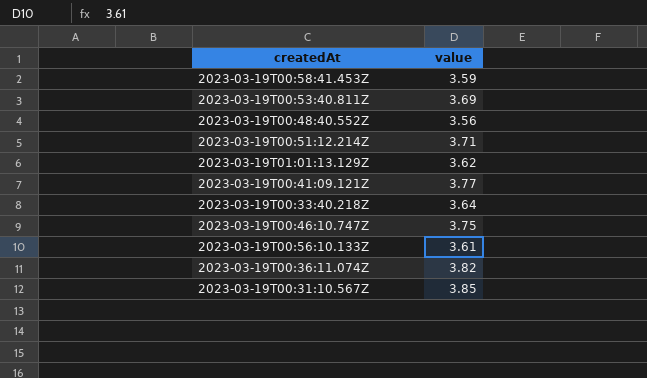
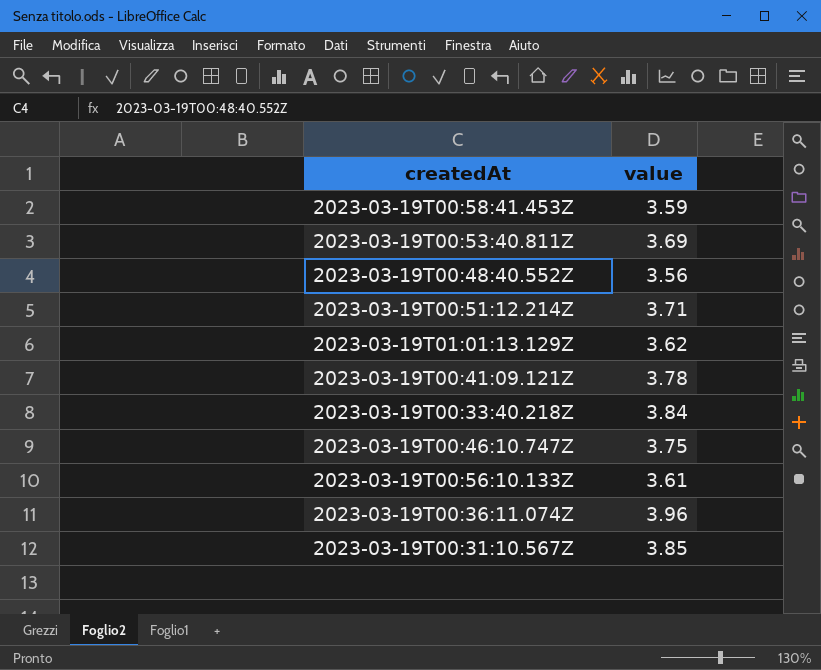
2023-03-19T00:41:09.121Z | value: 3.77 -> 3.78
2023-03-19T00:33:40.218Z | value: 3.64 -> 3.84
2023-03-19T00:36:11.074Z | value: 3.82 -> 3.96

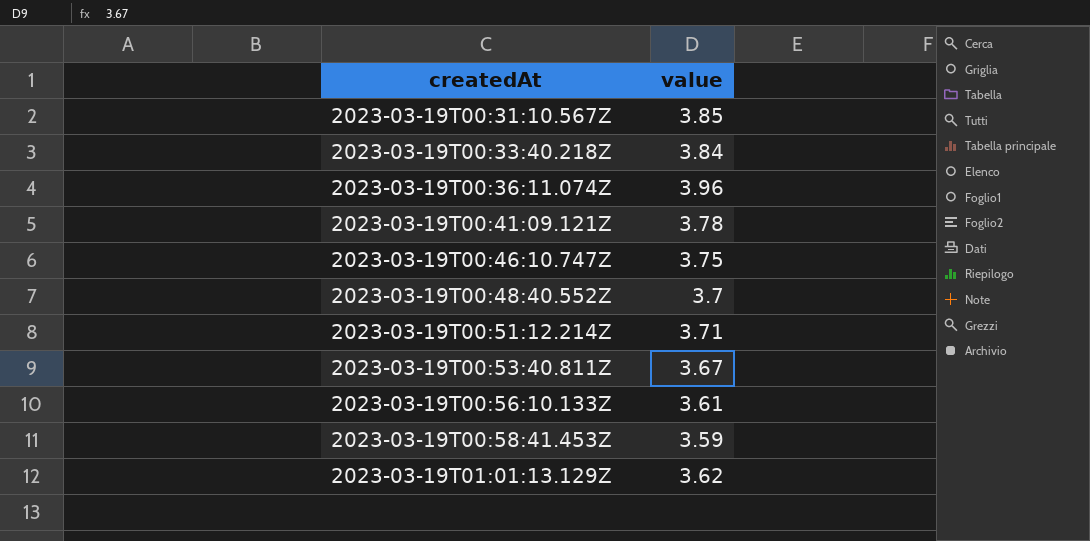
row order: none -> createdAt ascending
2023-03-19T00:48:40.552Z | value: 3.56 -> 3.7
2023-03-19T00:53:40.811Z | value: 3.69 -> 3.67

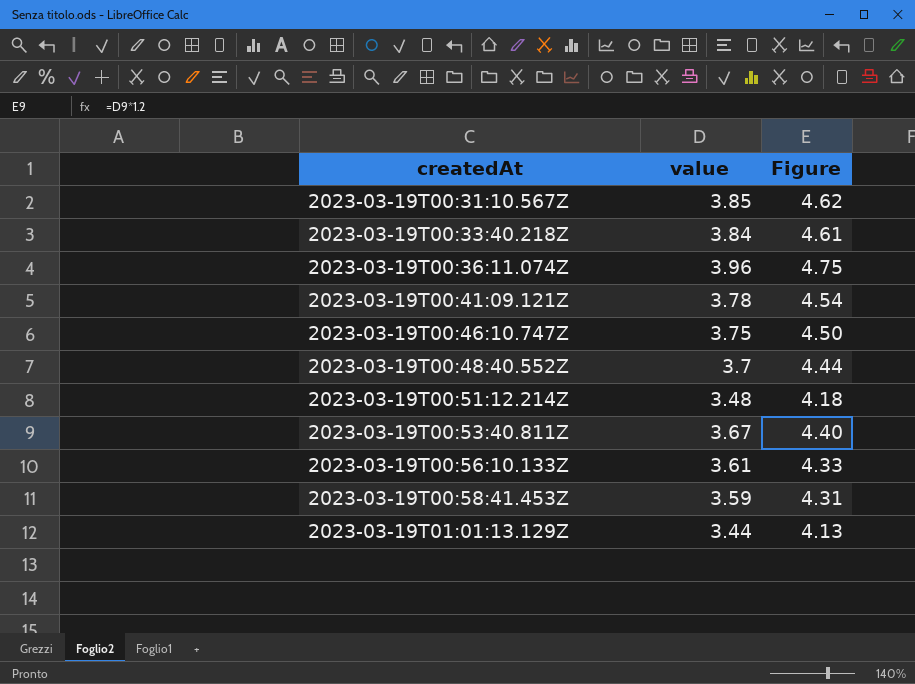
column Figure | formula: none -> [value] * 1.2
2023-03-19T00:51:12.214Z | value: 3.71 -> 3.48
2023-03-19T01:01:13.129Z | value: 3.62 -> 3.44

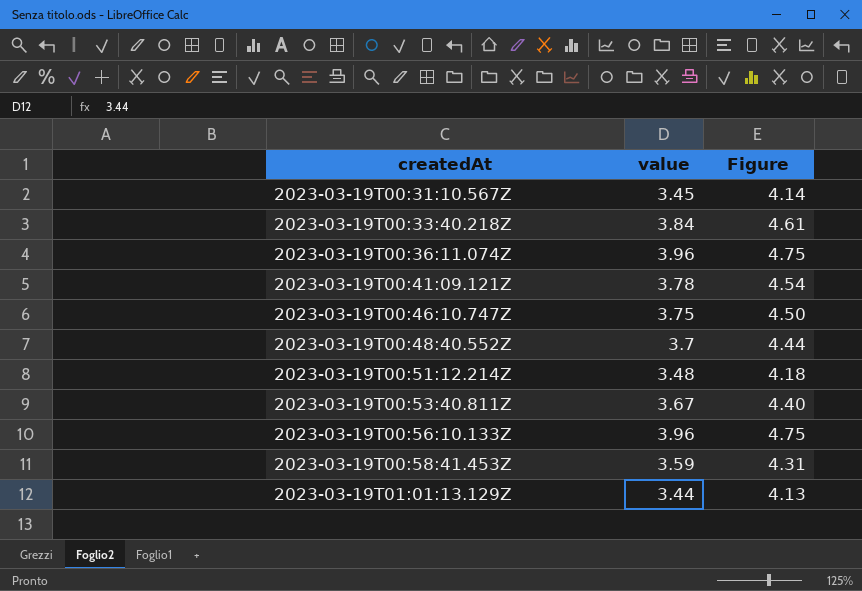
2023-03-19T00:31:10.567Z | value: 3.85 -> 3.45
2023-03-19T00:31:10.567Z | Figure: 4.62 -> 4.14
2023-03-19T00:56:10.133Z | value: 3.61 -> 3.96
2023-03-19T00:56:10.133Z | Figure: 4.33 -> 4.75

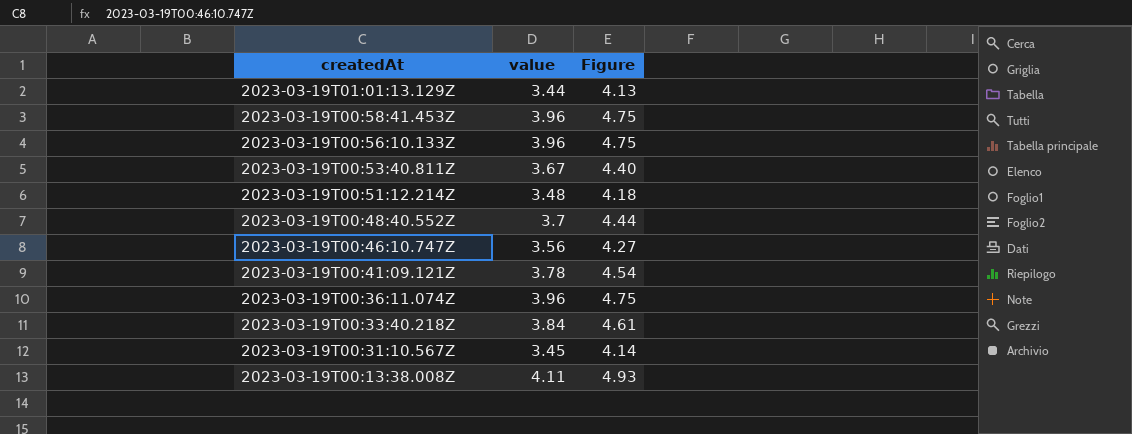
row order: createdAt ascending -> createdAt descending
2023-03-19T00:58:41.453Z | value: 3.59 -> 3.96
2023-03-19T00:58:41.453Z | Figure: 4.31 -> 4.75
2023-03-19T00:46:10.747Z | value: 3.75 -> 3.56
2023-03-19T00:46:10.747Z | Figure: 4.50 -> 4.27
row 2023-03-19T00:13:38.008Z: none -> 4.11 | 4.93

